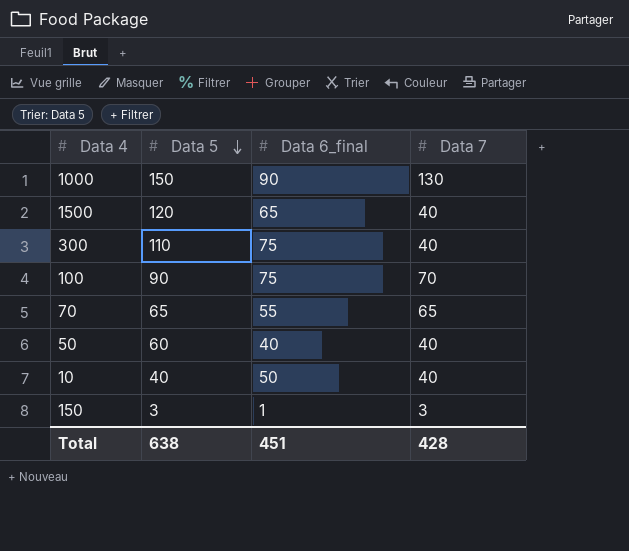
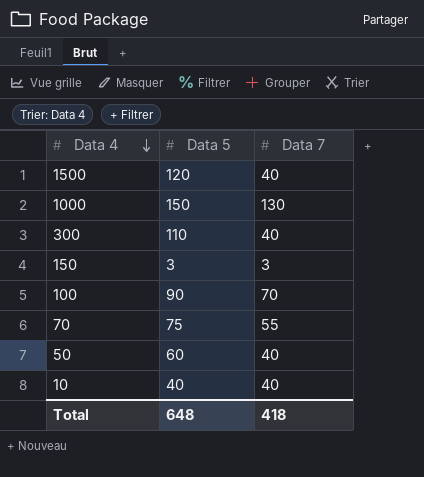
row order: Data 5 descending -> Data 4 descending
column Data 6_final | position: 3 -> none
70 | Data 5: 65 -> 75
70 | Data 7: 65 -> 55
Total | Data 5: 638 -> 648
Total | Data 7: 428 -> 418

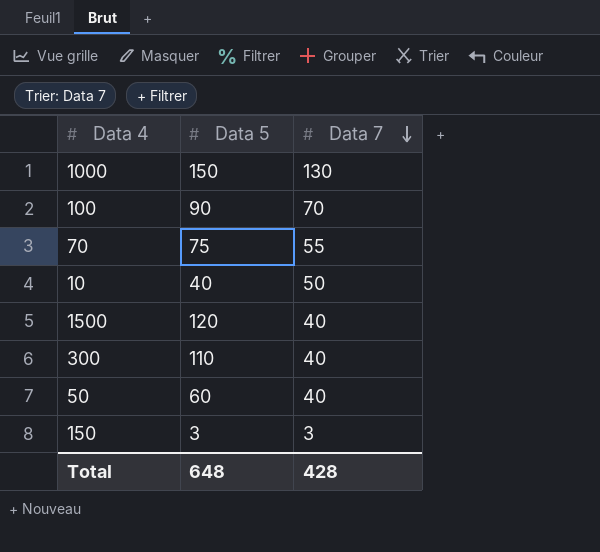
row order: Data 4 descending -> Data 7 descending
10 | Data 7: 40 -> 50
Total | Data 7: 418 -> 428

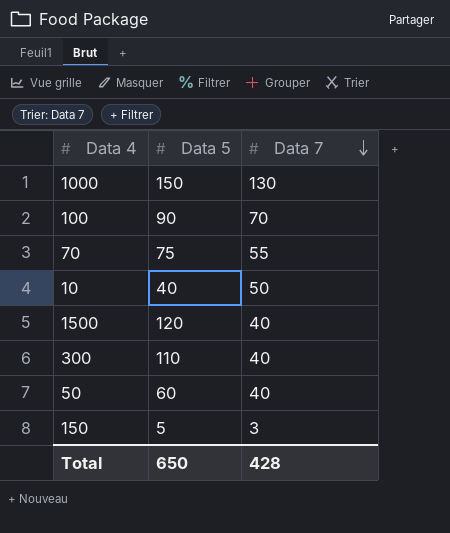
150 | Data 5: 3 -> 5
Total | Data 5: 648 -> 650

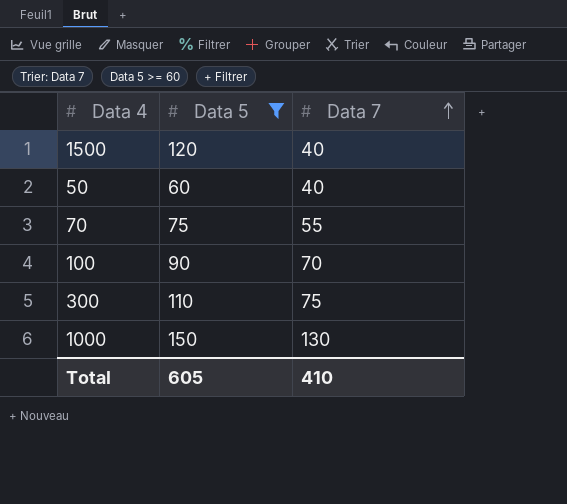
filter: none -> Data 5 >= 60
row order: Data 7 descending -> Data 7 ascending
300 | Data 7: 40 -> 75
Total | Data 5: 650 -> 605
Total | Data 7: 428 -> 410

